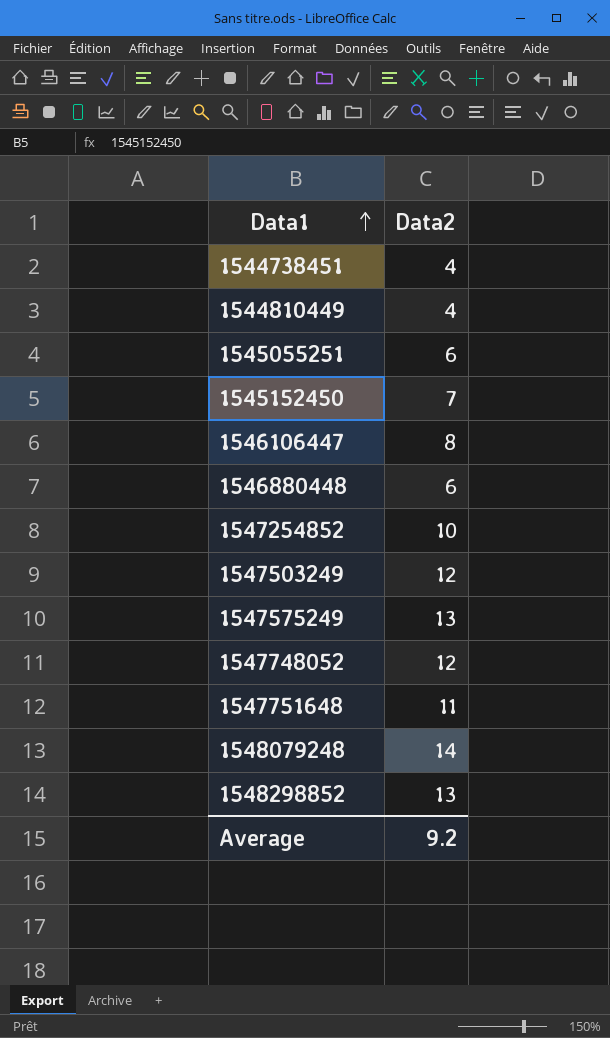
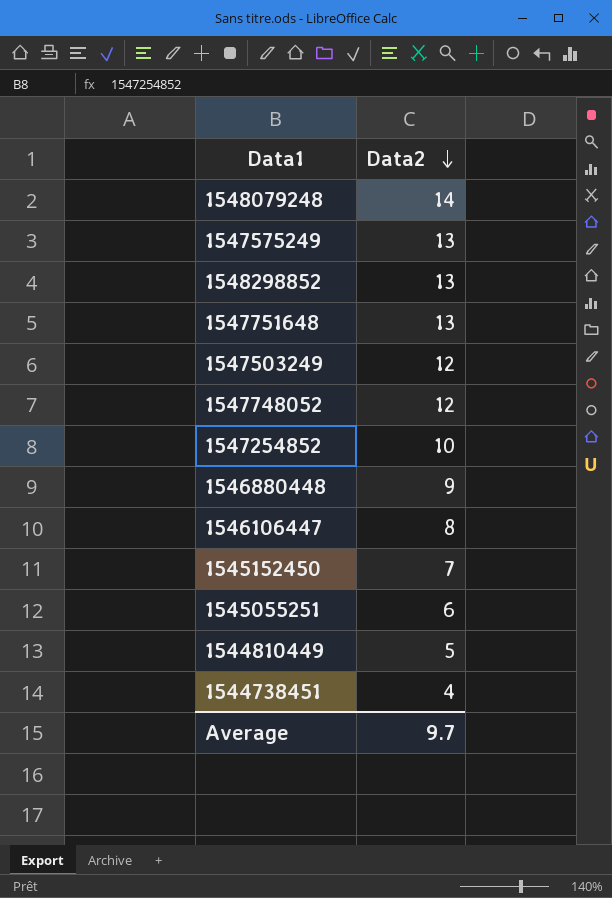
row order: Data1 ascending -> Data2 descending
1547751648 | Data2: 11 -> 13
1546880448 | Data2: 6 -> 9
1544810449 | Data2: 4 -> 5
Average | Data2: 9.2 -> 9.7

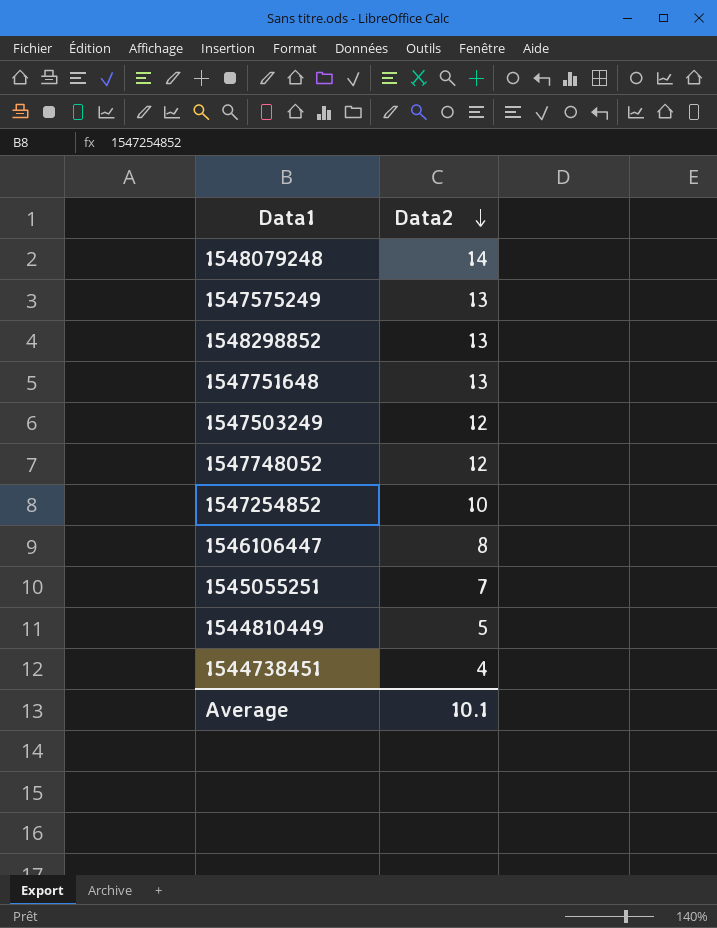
row 1546880448: 9 -> none
row 1545152450: 7 -> none
1545055251 | Data2: 6 -> 7
Average | Data2: 9.7 -> 10.1

